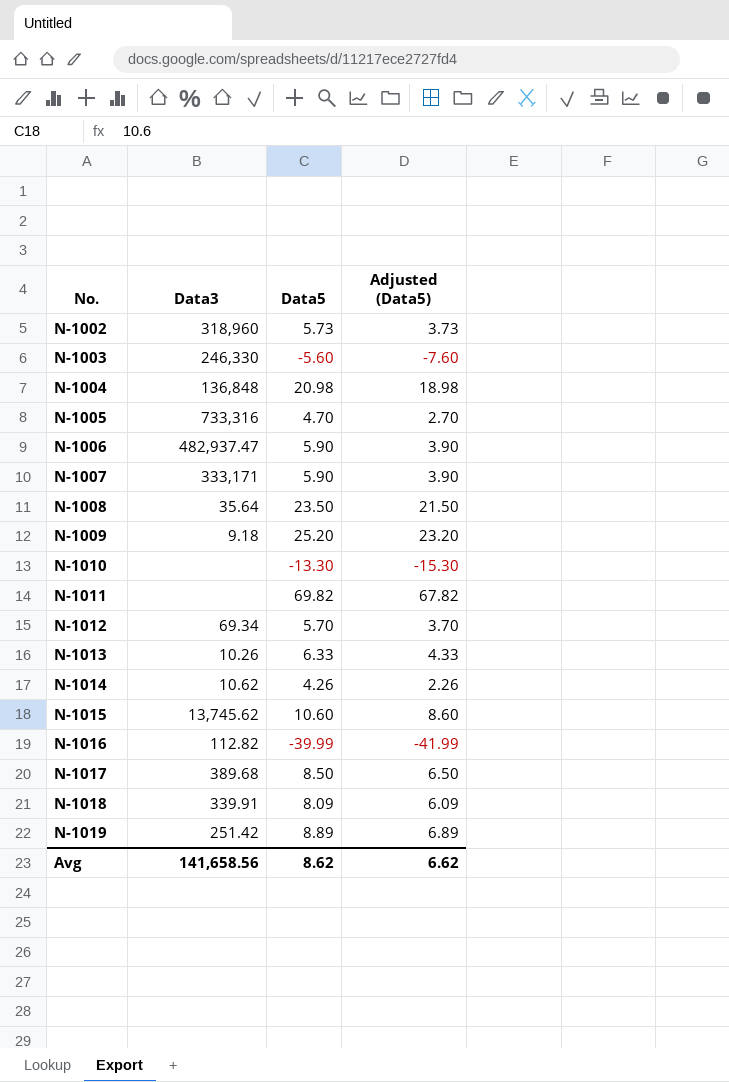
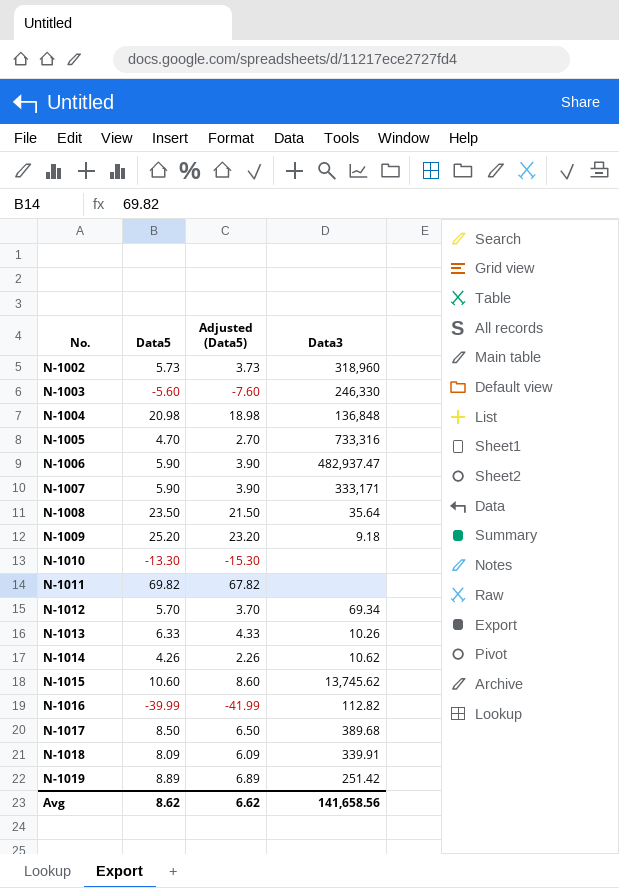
column Data3 | position: 2 -> 4

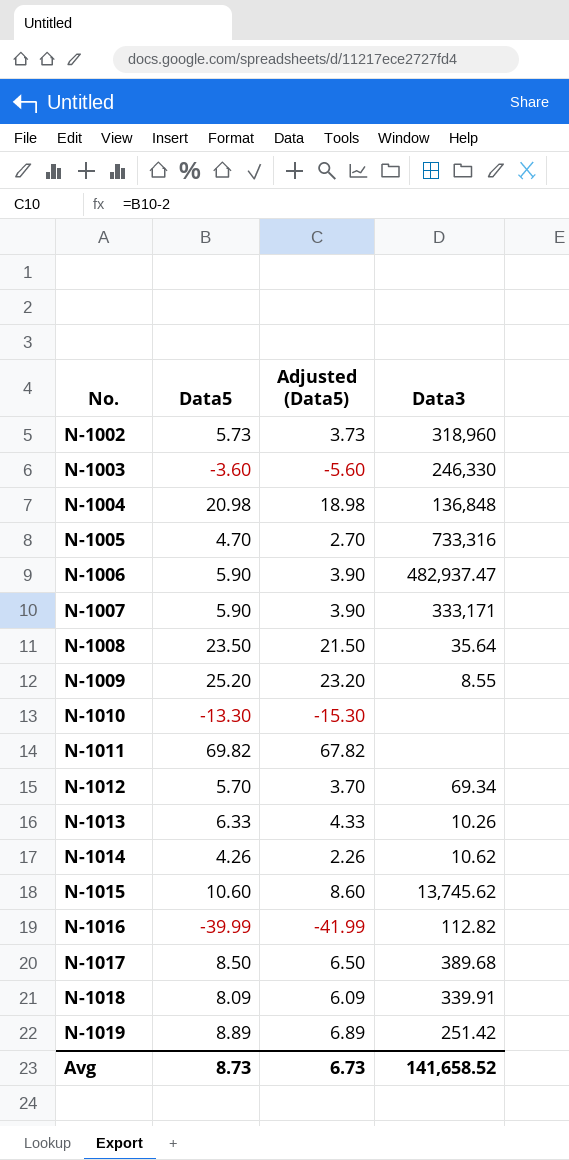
N-1003 | Data5: -5.60 -> -3.60
N-1003 | Adjusted (Data5): -7.60 -> -5.60
N-1009 | Data3: 9.18 -> 8.55
Avg | Data5: 8.62 -> 8.73
Avg | Adjusted (Data5): 6.62 -> 6.73
Avg | Data3: 141,658.56 -> 141,658.52

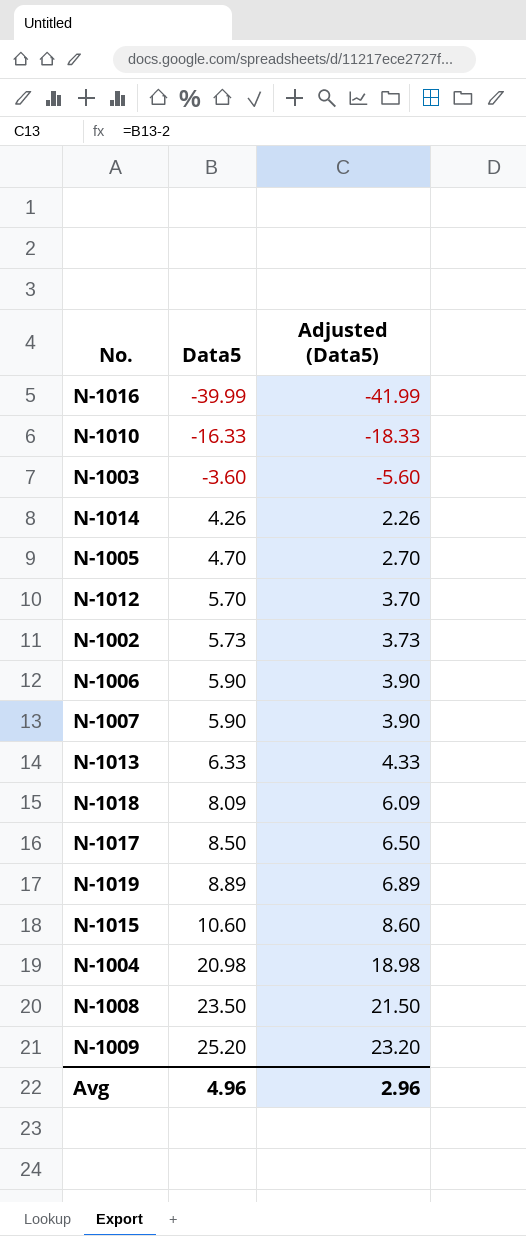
row order: No. ascending -> Data5 ascending
column Data3 | position: 4 -> none
row N-1011: 69.82 | 67.82 | none -> none
N-1010 | Data5: -13.30 -> -16.33
N-1010 | Adjusted (Data5): -15.30 -> -18.33
Avg | Data5: 8.73 -> 4.96
Avg | Adjusted (Data5): 6.73 -> 2.96

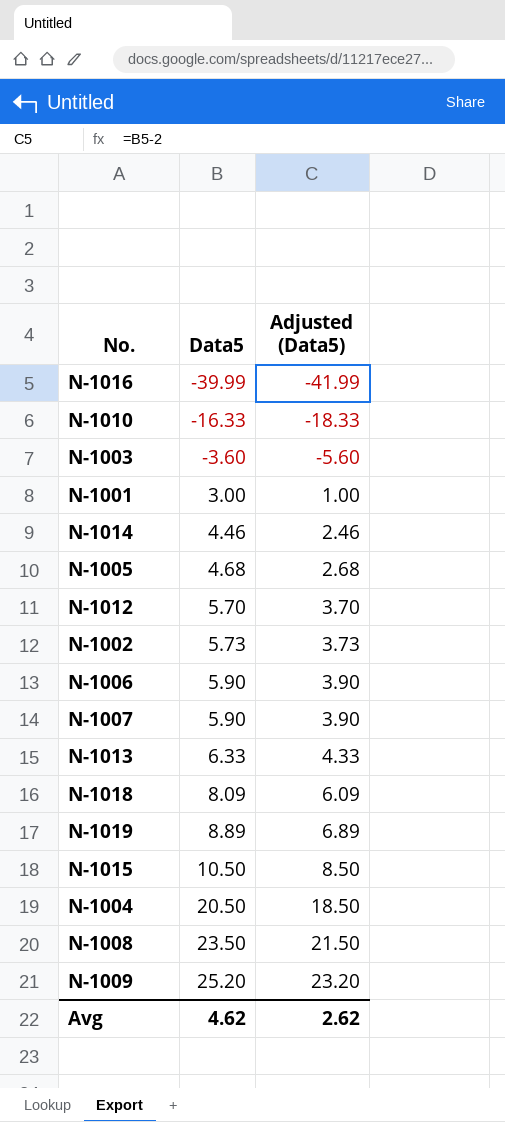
row N-1017: 8.50 | 6.50 -> none
row N-1001: none -> 3.00 | 1.00
N-1014 | Data5: 4.26 -> 4.46
N-1014 | Adjusted (Data5): 2.26 -> 2.46
N-1005 | Data5: 4.70 -> 4.68
N-1005 | Adjusted (Data5): 2.70 -> 2.68
N-1015 | Data5: 10.60 -> 10.50
N-1015 | Adjusted (Data5): 8.60 -> 8.50
N-1004 | Data5: 20.98 -> 20.50
N-1004 | Adjusted (Data5): 18.98 -> 18.50
Avg | Data5: 4.96 -> 4.62
Avg | Adjusted (Data5): 2.96 -> 2.62

